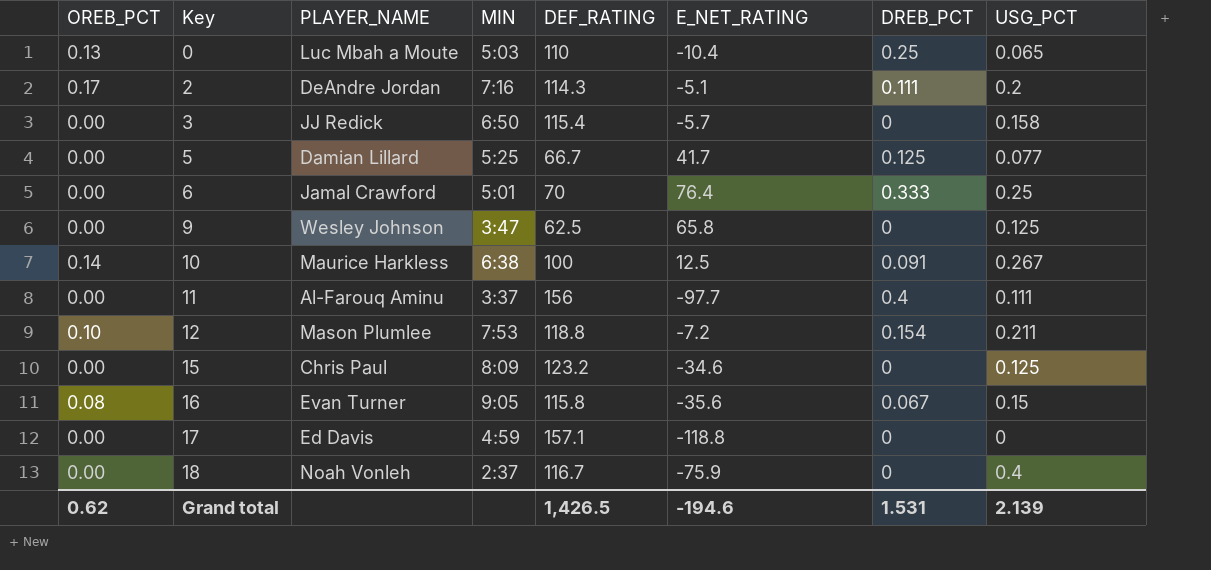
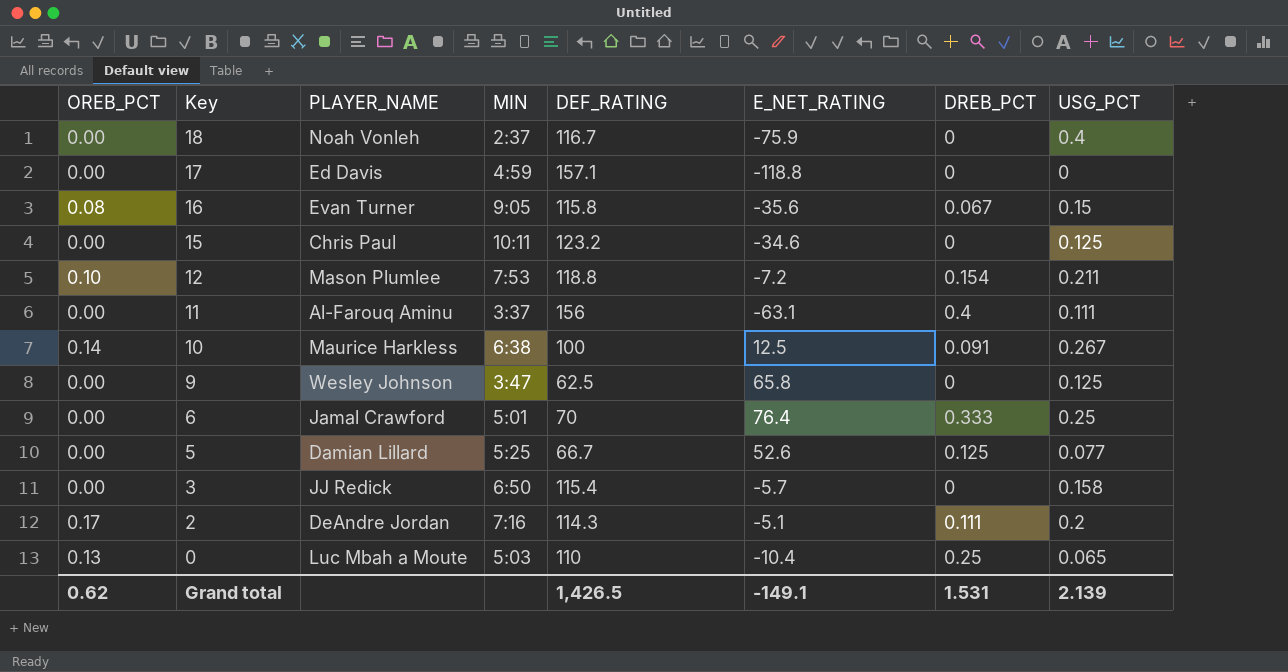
row order: Key ascending -> Key descending
15 | MIN: 8:09 -> 10:11
11 | E_NET_RATING: -97.7 -> -63.1
5 | E_NET_RATING: 41.7 -> 52.6
Grand total | E_NET_RATING: -194.6 -> -149.1

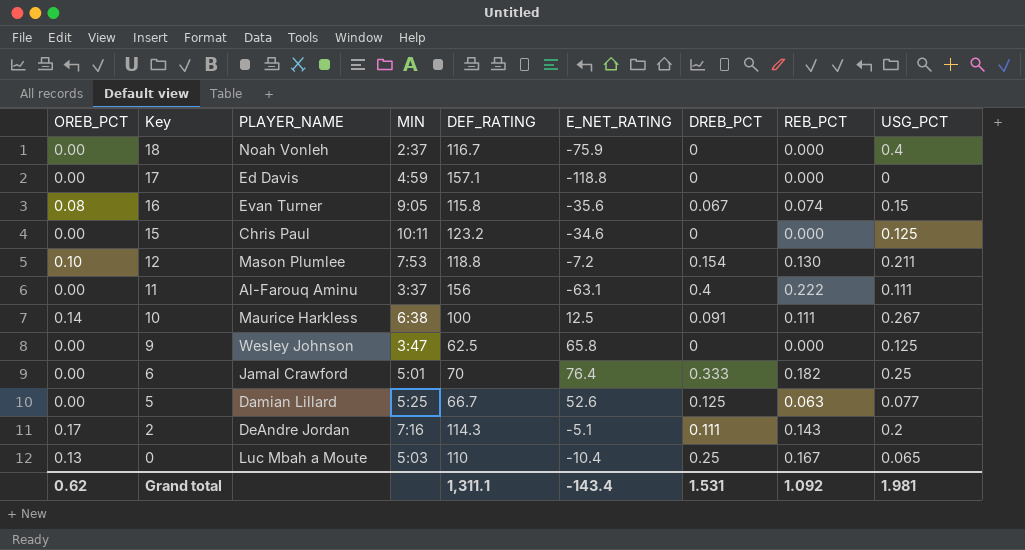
column REB_PCT | position: none -> 8
row 3: 0.00 | JJ Redick | 6:50 | 115.4 | -5.7 | 0 | 0.158 -> none
Grand total | DEF_RATING: 1,426.5 -> 1,311.1
Grand total | E_NET_RATING: -149.1 -> -143.4
Grand total | USG_PCT: 2.139 -> 1.981

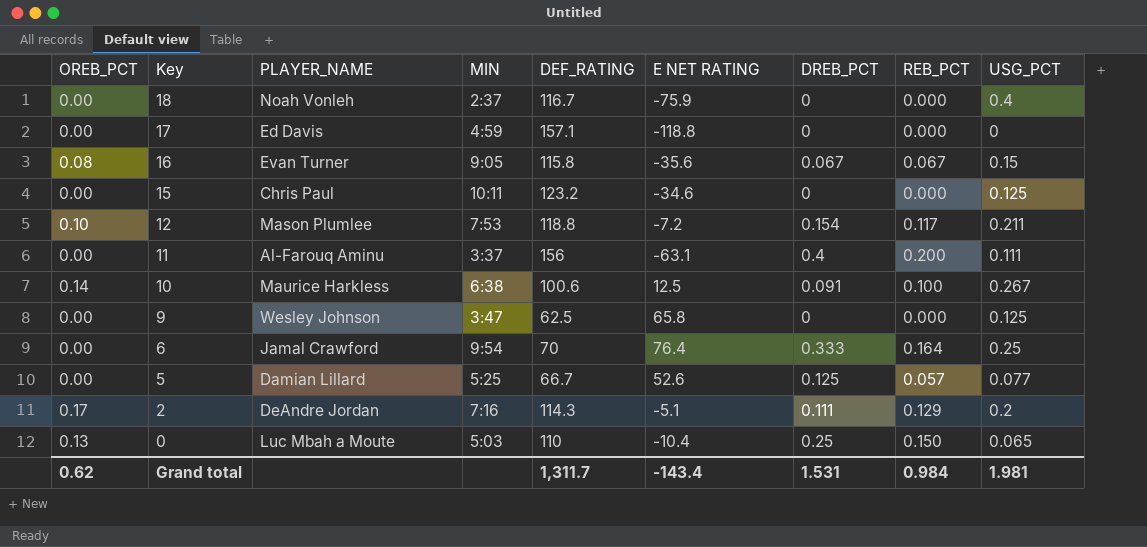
column name: E_NET_RATING -> E NET RATING
16 | REB_PCT: 0.074 -> 0.067
12 | REB_PCT: 0.130 -> 0.117
11 | REB_PCT: 0.222 -> 0.200
10 | DEF_RATING: 100 -> 100.6
10 | REB_PCT: 0.111 -> 0.100
6 | MIN: 5:01 -> 9:54
6 | REB_PCT: 0.182 -> 0.164
5 | REB_PCT: 0.063 -> 0.057
2 | REB_PCT: 0.143 -> 0.129
0 | REB_PCT: 0.167 -> 0.150
Grand total | DEF_RATING: 1,311.1 -> 1,311.7
Grand total | REB_PCT: 1.092 -> 0.984

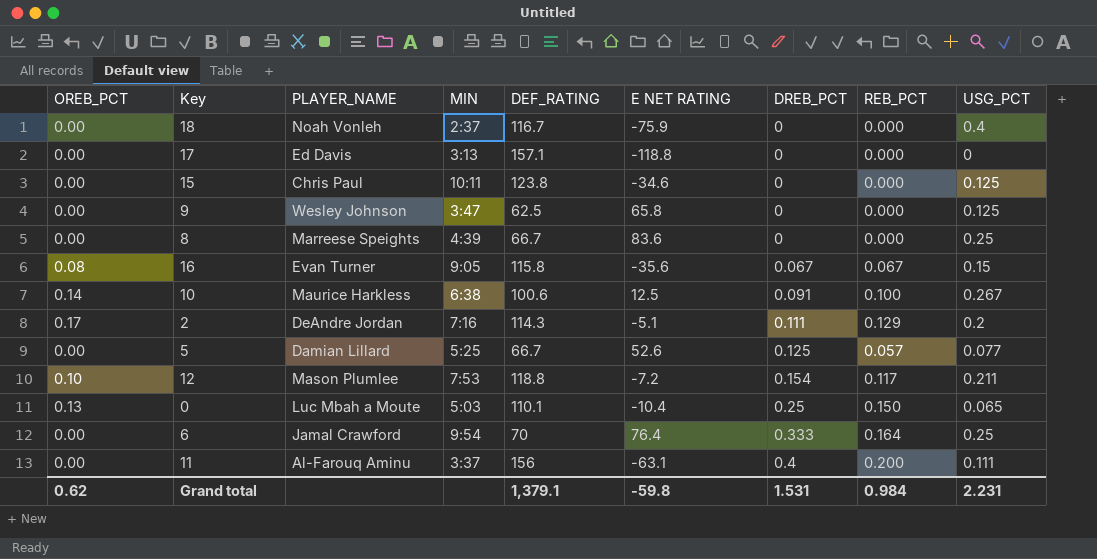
row order: Key descending -> DREB_PCT ascending
17 | MIN: 4:59 -> 3:13
15 | DEF_RATING: 123.2 -> 123.8
row 8: none -> 0.00 | Marreese Speights | 4:39 | 66.7 | 83.6 | 0 | 0.000 | 0.25
0 | DEF_RATING: 110 -> 110.1
Grand total | DEF_RATING: 1,311.7 -> 1,379.1
Grand total | E NET RATING: -143.4 -> -59.8
Grand total | USG_PCT: 1.981 -> 2.231

